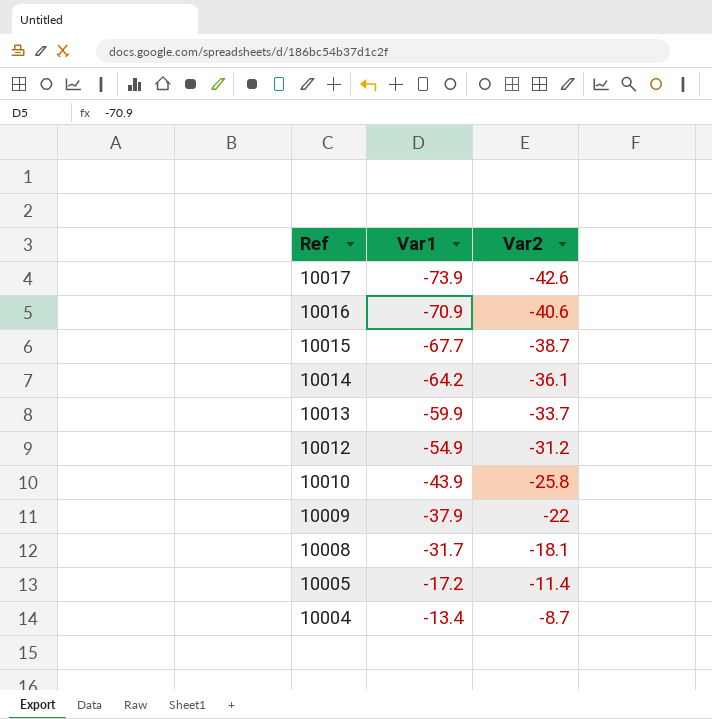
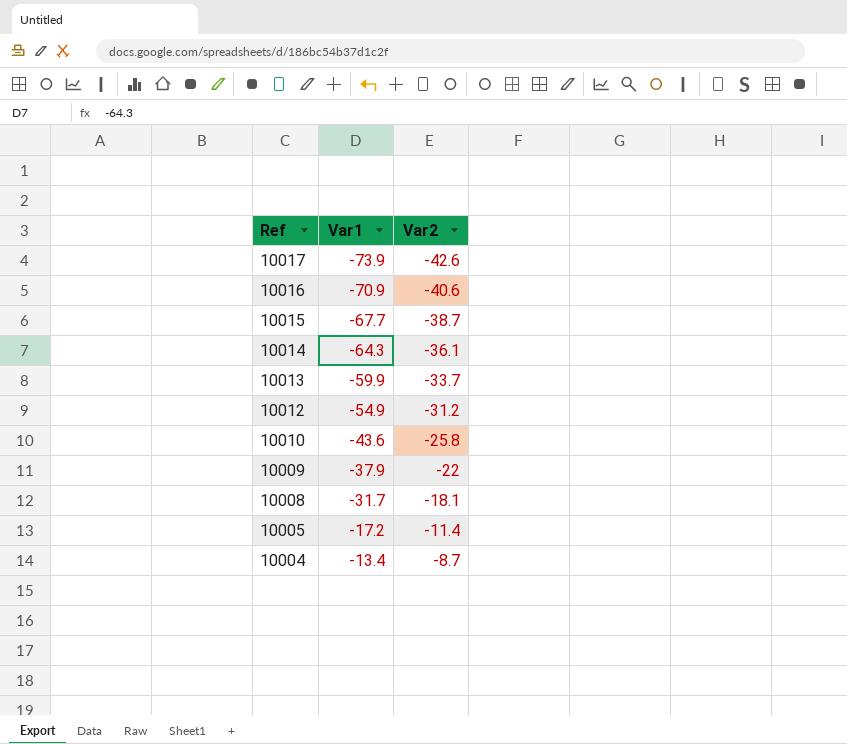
10014 | Var1: -64.2 -> -64.3
10010 | Var1: -43.9 -> -43.6

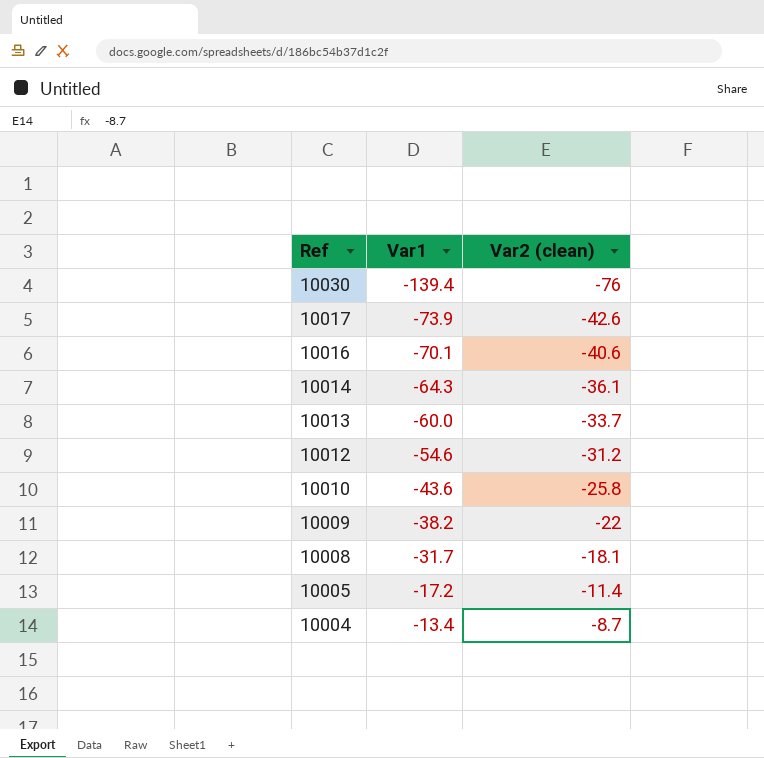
column name: Var2 -> Var2 (clean)
row 10015: -67.7 | -38.7 -> none
row 10030: none -> -139.4 | -76
10016 | Var1: -70.9 -> -70.1
10013 | Var1: -59.9 -> -60.0
10012 | Var1: -54.9 -> -54.6
10009 | Var1: -37.9 -> -38.2

